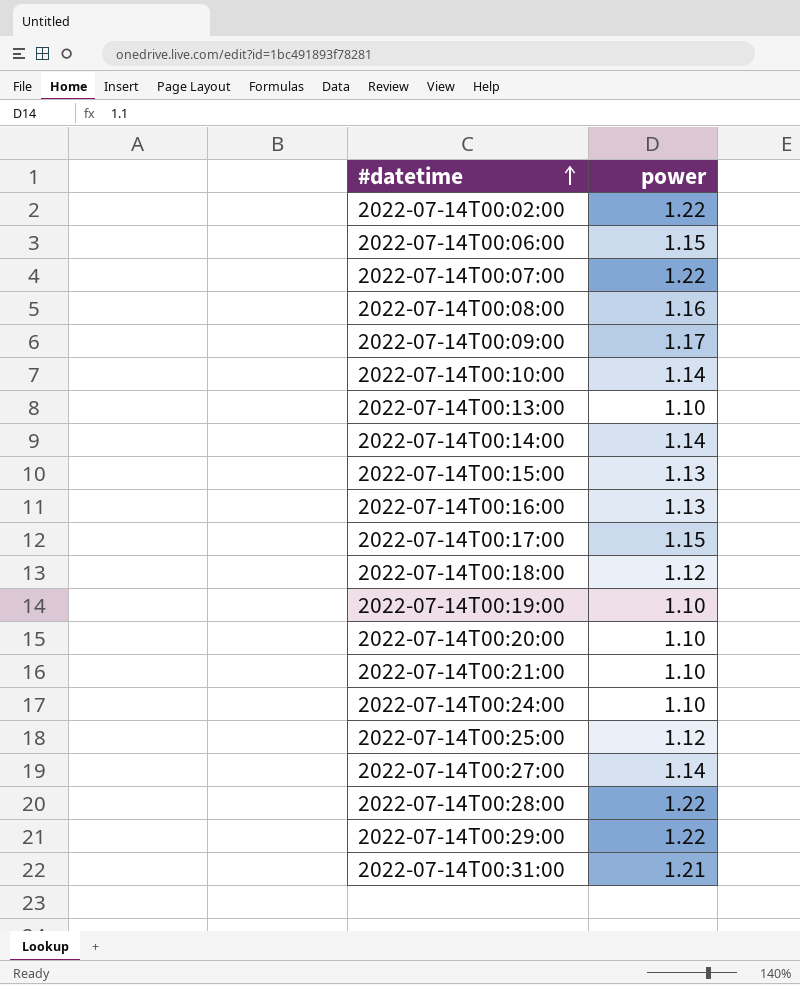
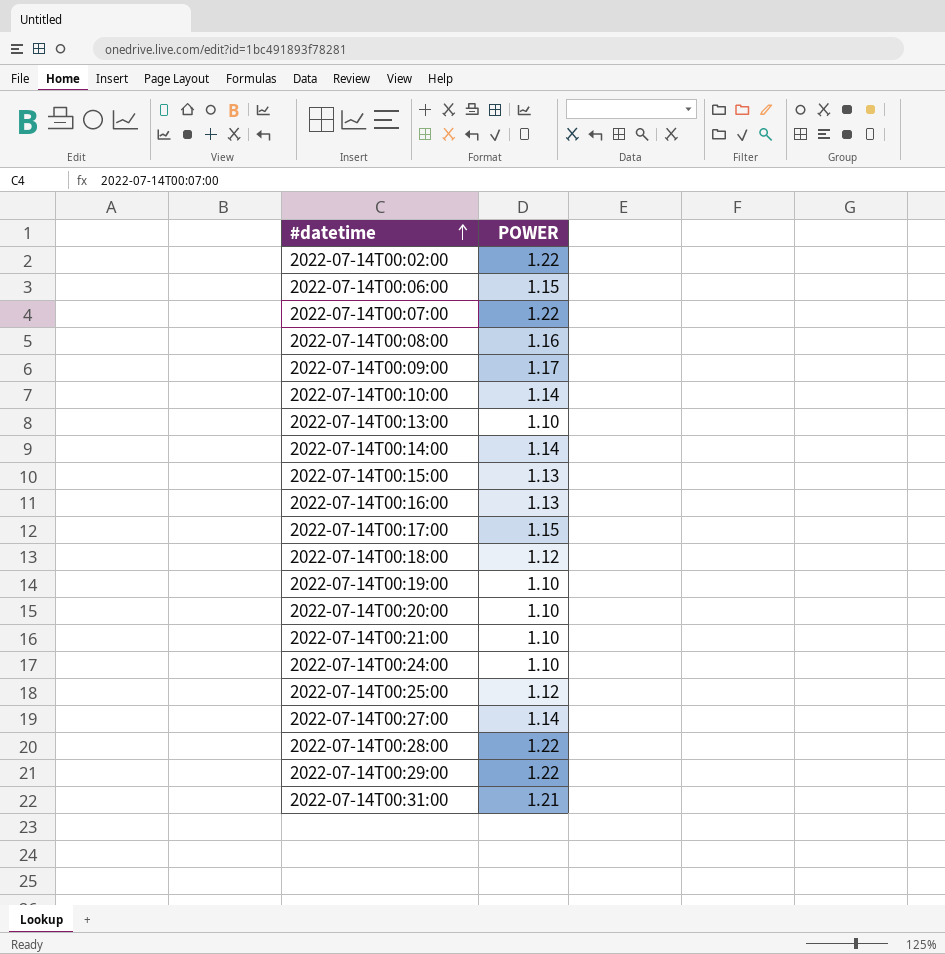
column name: power -> POWER

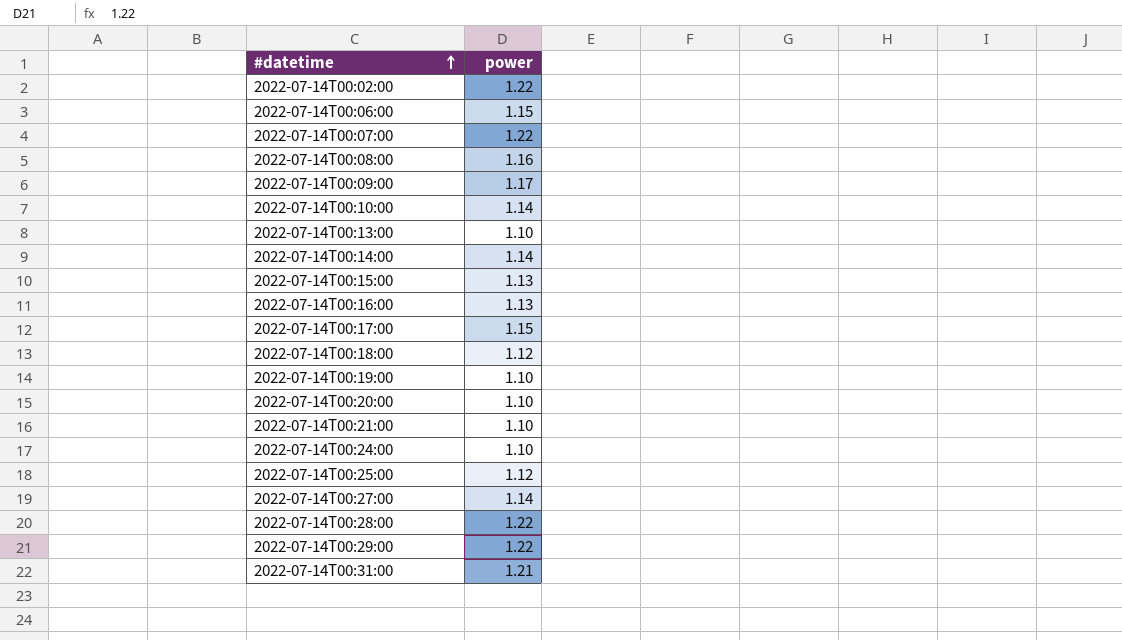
column name: POWER -> power

